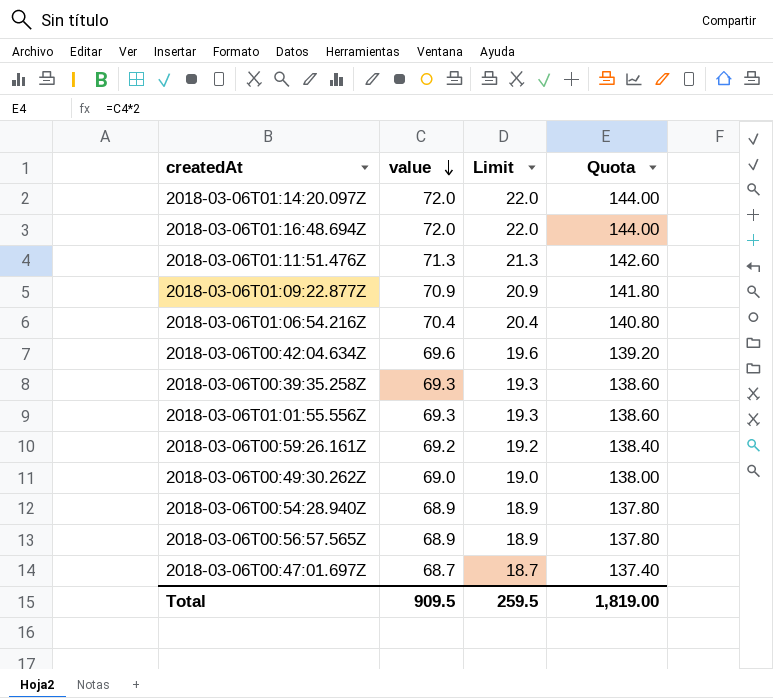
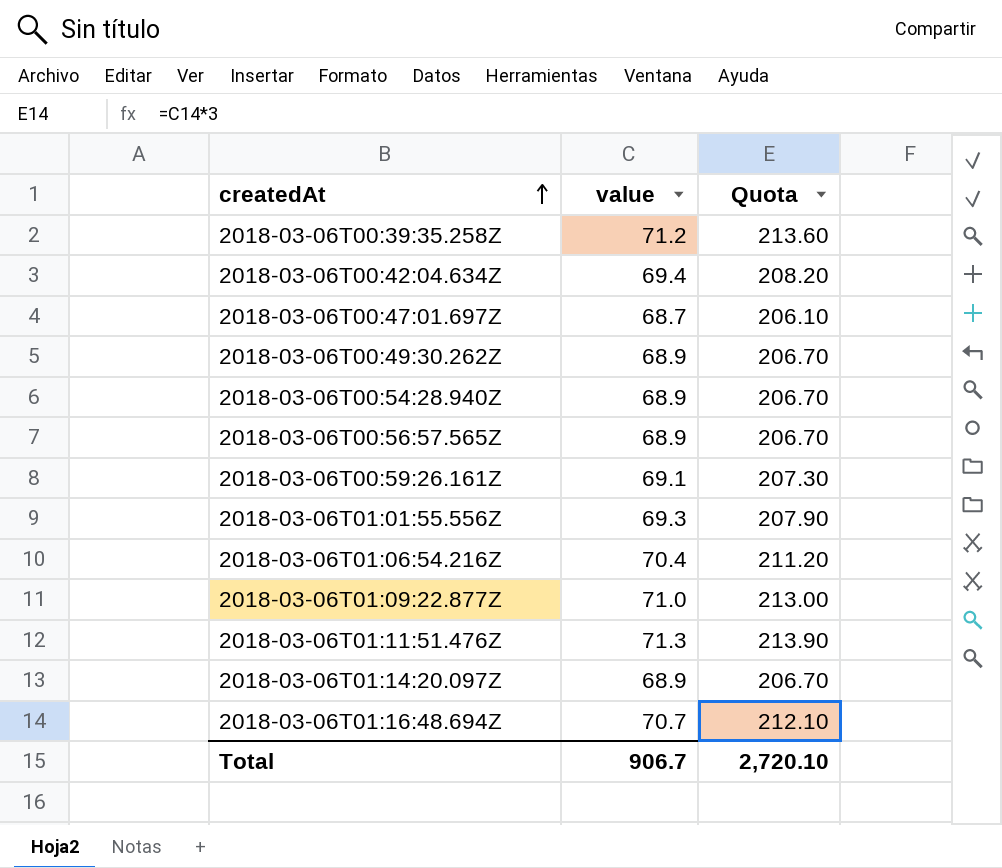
row order: value descending -> createdAt ascending
column Limit | formula: [value] - 50 -> none
column Quota | formula: [value] * 2 -> [value] * 3
2018-03-06T00:39:35.258Z | value: 69.3 -> 71.2
2018-03-06T00:42:04.634Z | value: 69.6 -> 69.4
2018-03-06T00:49:30.262Z | value: 69.0 -> 68.9
2018-03-06T00:59:26.161Z | value: 69.2 -> 69.1
2018-03-06T01:09:22.877Z | value: 70.9 -> 71.0
2018-03-06T01:14:20.097Z | value: 72.0 -> 68.9
2018-03-06T01:16:48.694Z | value: 72.0 -> 70.7
Total | value: 909.5 -> 906.7
Total | Quota: 1,819.00 -> 2,720.10

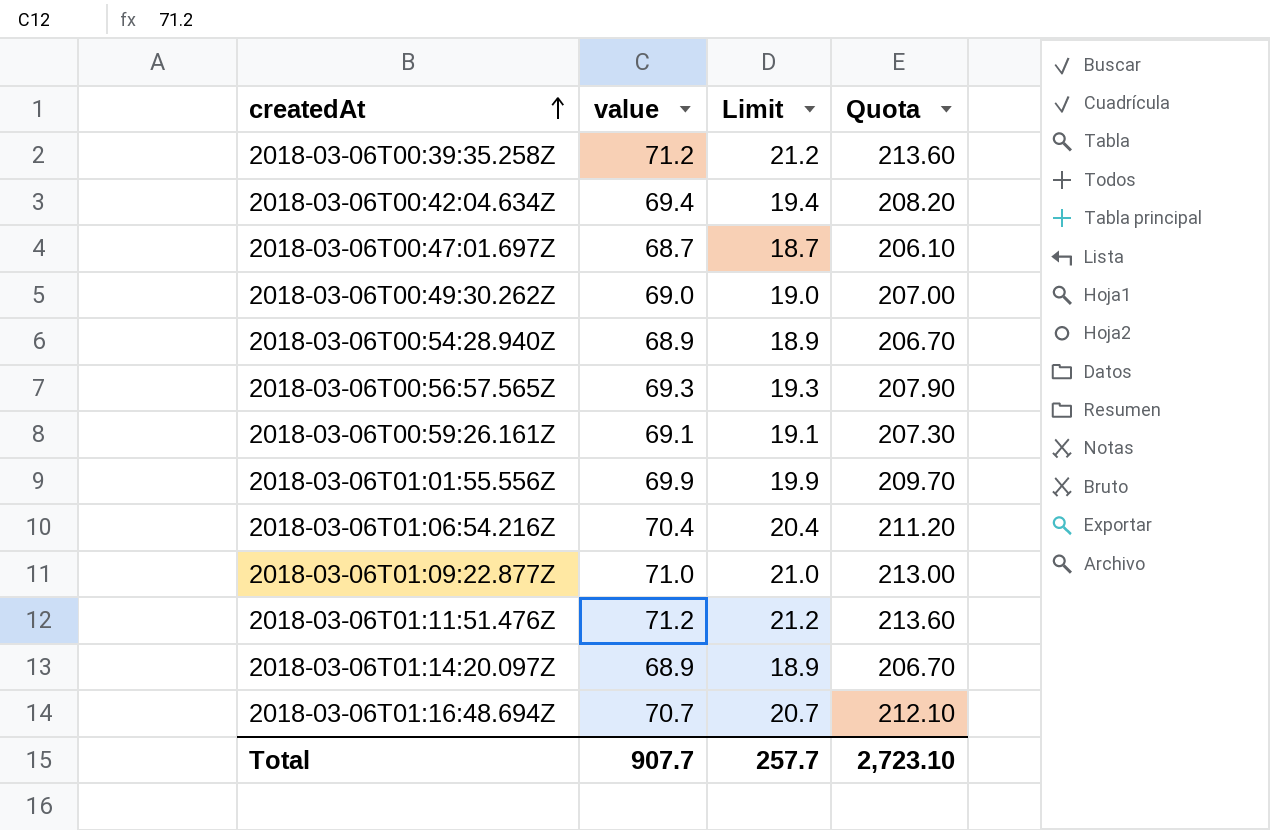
column Limit | formula: none -> [value] - 50
2018-03-06T00:49:30.262Z | value: 68.9 -> 69.0
2018-03-06T00:49:30.262Z | Quota: 206.70 -> 207.00
2018-03-06T00:56:57.565Z | value: 68.9 -> 69.3
2018-03-06T00:56:57.565Z | Quota: 206.70 -> 207.90
2018-03-06T01:01:55.556Z | value: 69.3 -> 69.9
2018-03-06T01:01:55.556Z | Quota: 207.90 -> 209.70
2018-03-06T01:11:51.476Z | value: 71.3 -> 71.2
2018-03-06T01:11:51.476Z | Quota: 213.90 -> 213.60
Total | value: 906.7 -> 907.7
Total | Quota: 2,720.10 -> 2,723.10

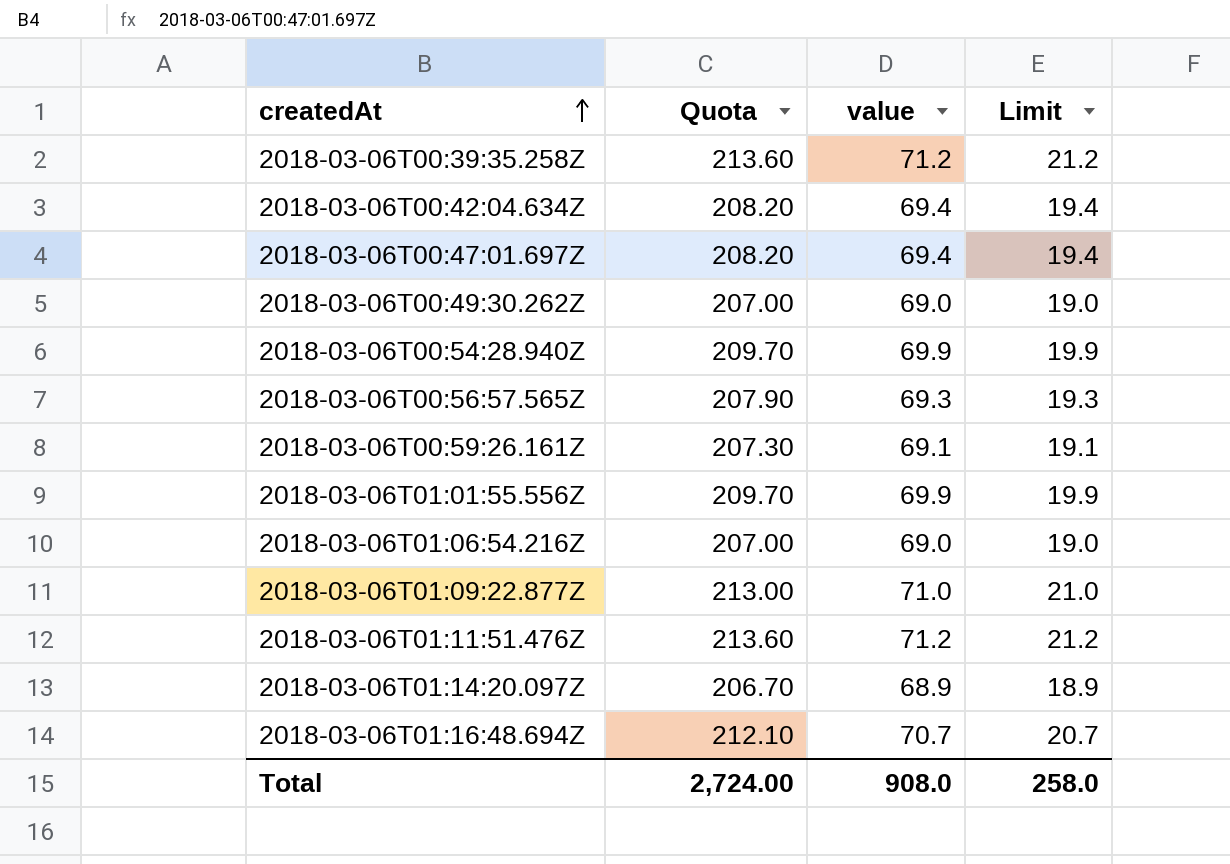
column Quota | position: 4 -> 2
2018-03-06T00:47:01.697Z | Quota: 206.10 -> 208.20
2018-03-06T00:47:01.697Z | value: 68.7 -> 69.4
2018-03-06T00:47:01.697Z | Limit: 18.7 -> 19.4
2018-03-06T00:54:28.940Z | Quota: 206.70 -> 209.70
2018-03-06T00:54:28.940Z | value: 68.9 -> 69.9
2018-03-06T00:54:28.940Z | Limit: 18.9 -> 19.9
2018-03-06T01:06:54.216Z | Quota: 211.20 -> 207.00
2018-03-06T01:06:54.216Z | value: 70.4 -> 69.0
2018-03-06T01:06:54.216Z | Limit: 20.4 -> 19.0
Total | Quota: 2,723.10 -> 2,724.00
Total | value: 907.7 -> 908.0
Total | Limit: 257.7 -> 258.0

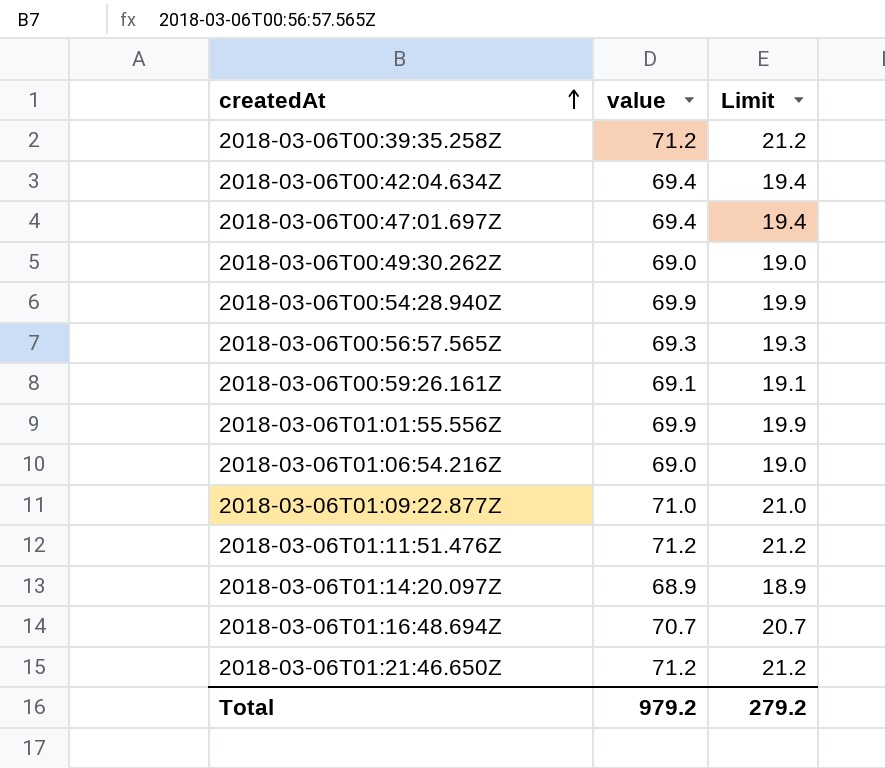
column Quota | formula: [value] * 3 -> none
row 2018-03-06T01:21:46.650Z: none -> 71.2 | 21.2
Total | value: 908.0 -> 979.2
Total | Limit: 258.0 -> 279.2

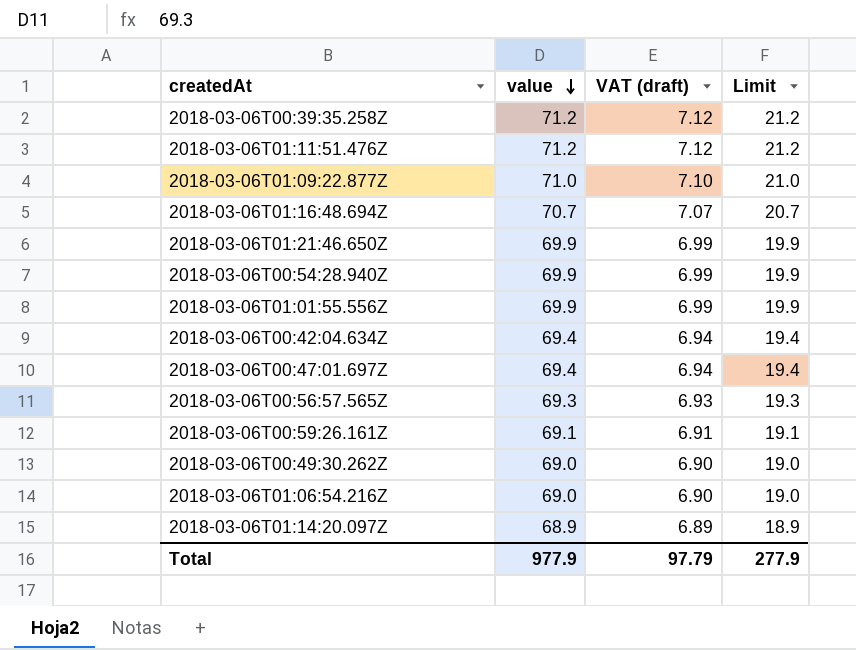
row order: createdAt ascending -> value descending
column VAT (draft) | formula: none -> [value] * 0.1
2018-03-06T01:21:46.650Z | value: 71.2 -> 69.9
2018-03-06T01:21:46.650Z | Limit: 21.2 -> 19.9
Total | value: 979.2 -> 977.9
Total | Limit: 279.2 -> 277.9

